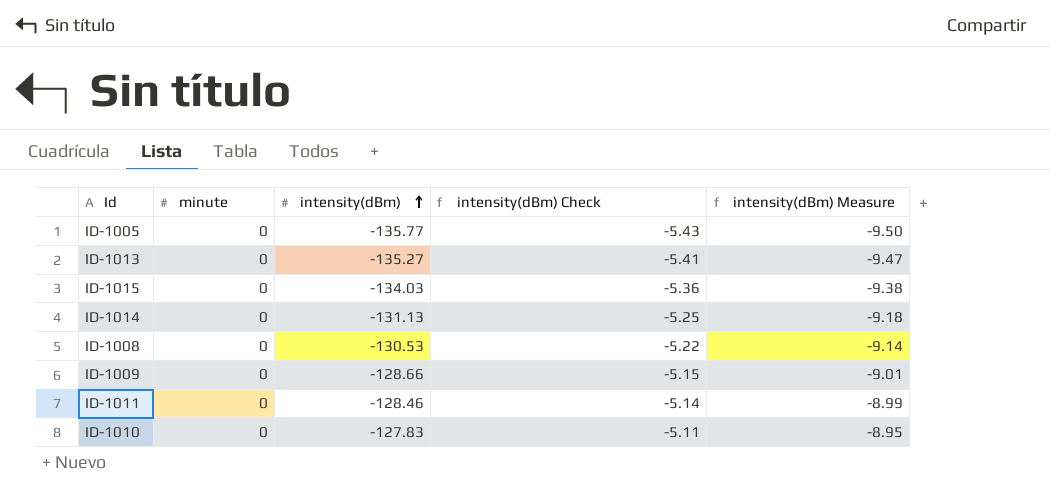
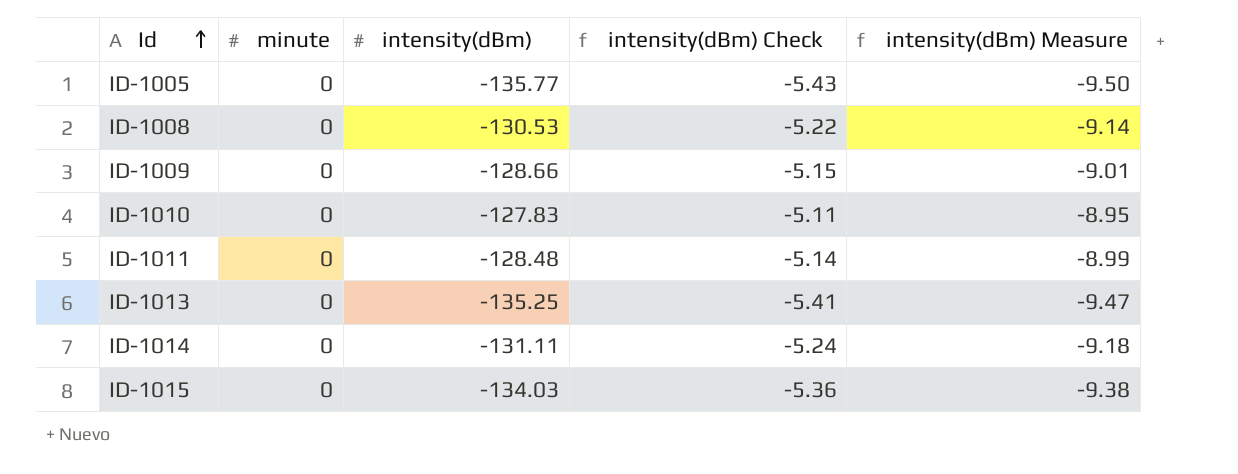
row order: intensity(dBm) ascending -> Id ascending
ID-1011 | intensity(dBm): -128.46 -> -128.48
ID-1013 | intensity(dBm): -135.27 -> -135.25
ID-1014 | intensity(dBm): -131.13 -> -131.11
ID-1014 | intensity(dBm) Check: -5.25 -> -5.24

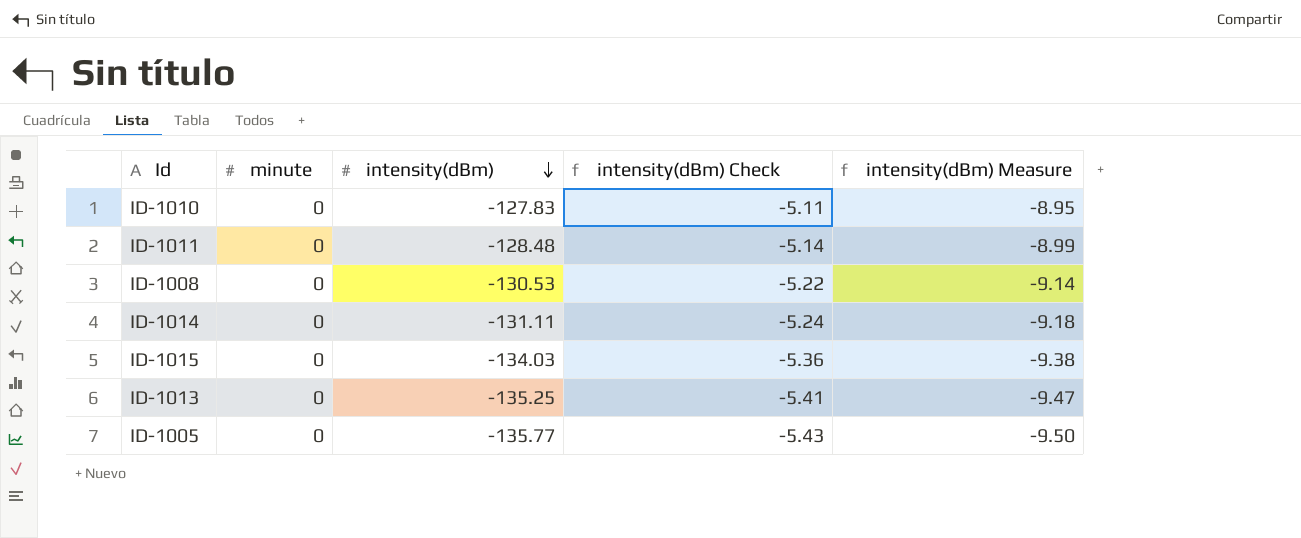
row order: Id ascending -> intensity(dBm) descending
row ID-1009: 0 | -128.66 | -5.15 | -9.01 -> none

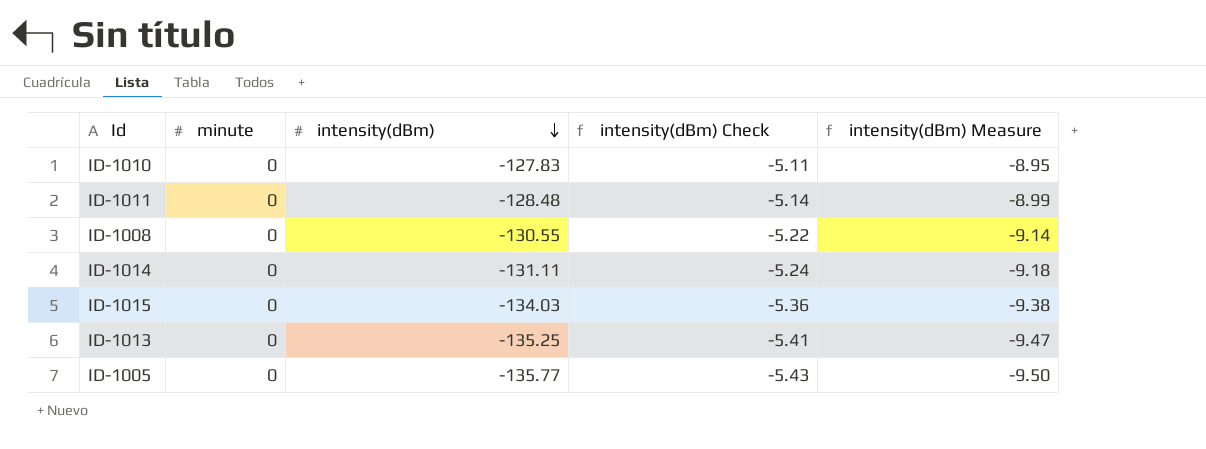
ID-1008 | intensity(dBm): -130.53 -> -130.55

